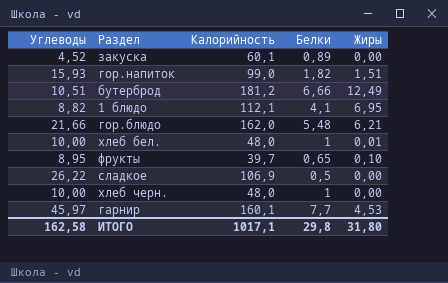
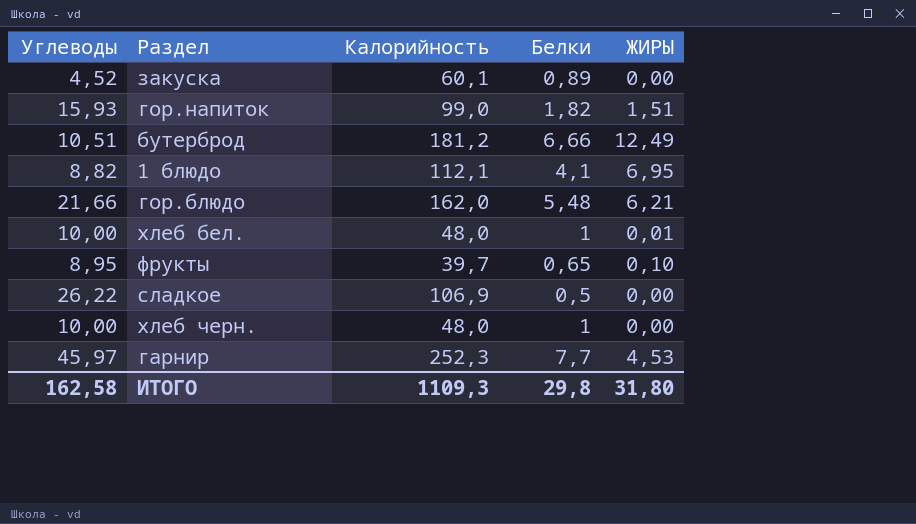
column name: Жиры -> ЖИРЫ
гарнир | Калорийность: 160,1 -> 252,3
ИТОГО | Калорийность: 1017,1 -> 1109,3

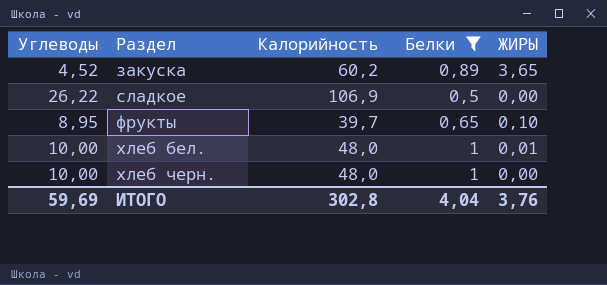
filter: none -> Белки <= 1
row order: none -> Раздел ascending
закуска | Калорийность: 60,1 -> 60,2
закуска | ЖИРЫ: 0,00 -> 3,65
ИТОГО | Углеводы: 162,58 -> 59,69
ИТОГО | Калорийность: 1109,3 -> 302,8
ИТОГО | Белки: 29,8 -> 4,04
ИТОГО | ЖИРЫ: 31,80 -> 3,76

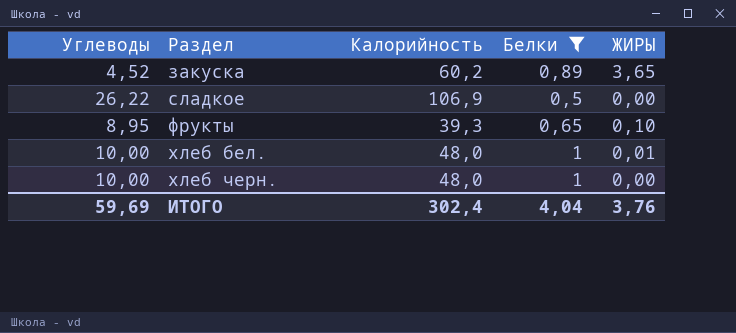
фрукты | Калорийность: 39,7 -> 39,3
ИТОГО | Калорийность: 302,8 -> 302,4

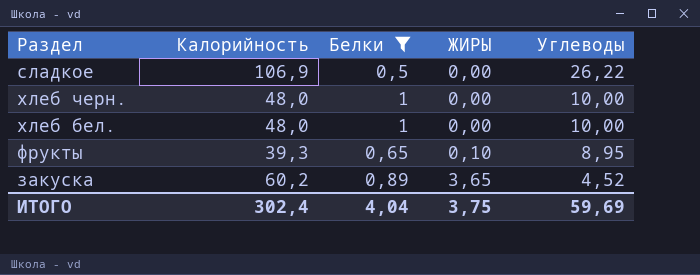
row order: Раздел ascending -> ЖИРЫ ascending
column Углеводы | position: 1 -> 5
хлеб бел. | ЖИРЫ: 0,01 -> 0,00
ИТОГО | ЖИРЫ: 3,76 -> 3,75

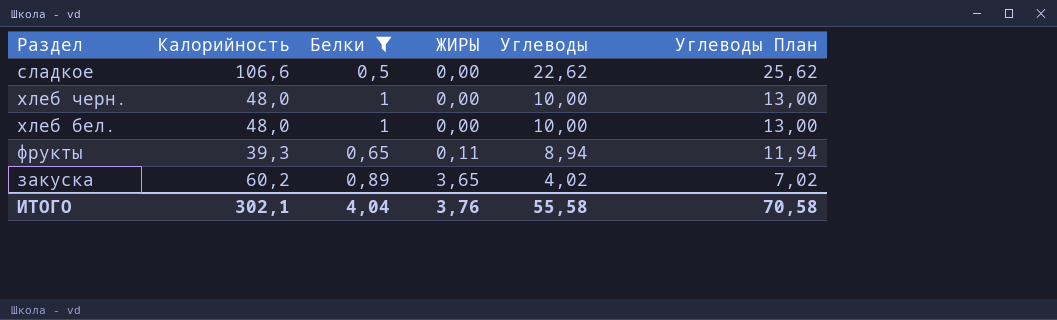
column Углеводы План | formula: none -> [Углеводы] + 3
сладкое | Калорийность: 106,9 -> 106,6
сладкое | Углеводы: 26,22 -> 22,62
фрукты | ЖИРЫ: 0,10 -> 0,11
фрукты | Углеводы: 8,95 -> 8,94
закуска | Углеводы: 4,52 -> 4,02
ИТОГО | Калорийность: 302,4 -> 302,1
ИТОГО | ЖИРЫ: 3,75 -> 3,76
ИТОГО | Углеводы: 59,69 -> 55,58

